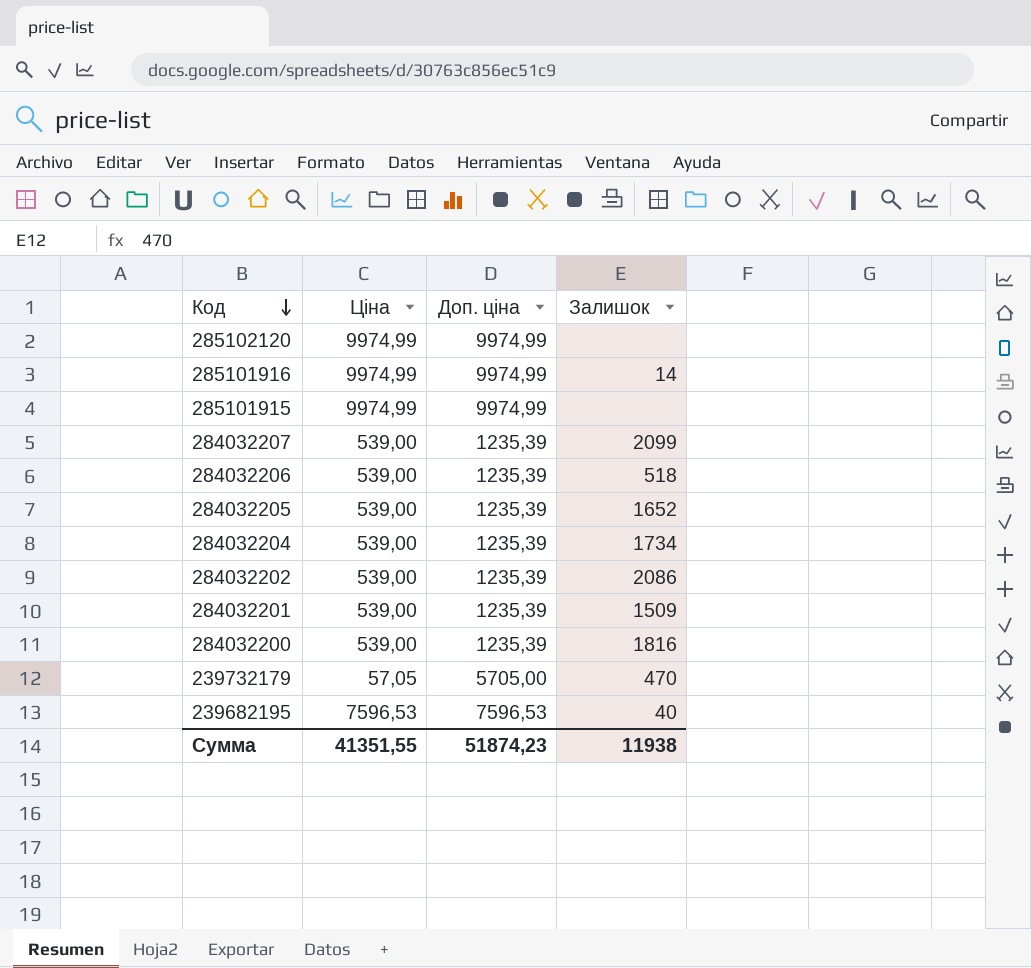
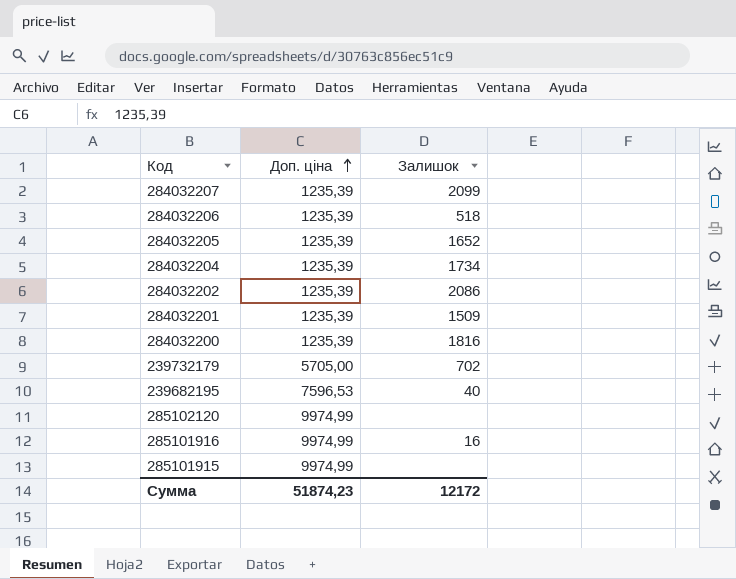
row order: Код descending -> Доп. ціна ascending
column Ціна | position: 2 -> none
239732179 | Залишок: 470 -> 702
285101916 | Залишок: 14 -> 16
Сумма | Залишок: 11938 -> 12172

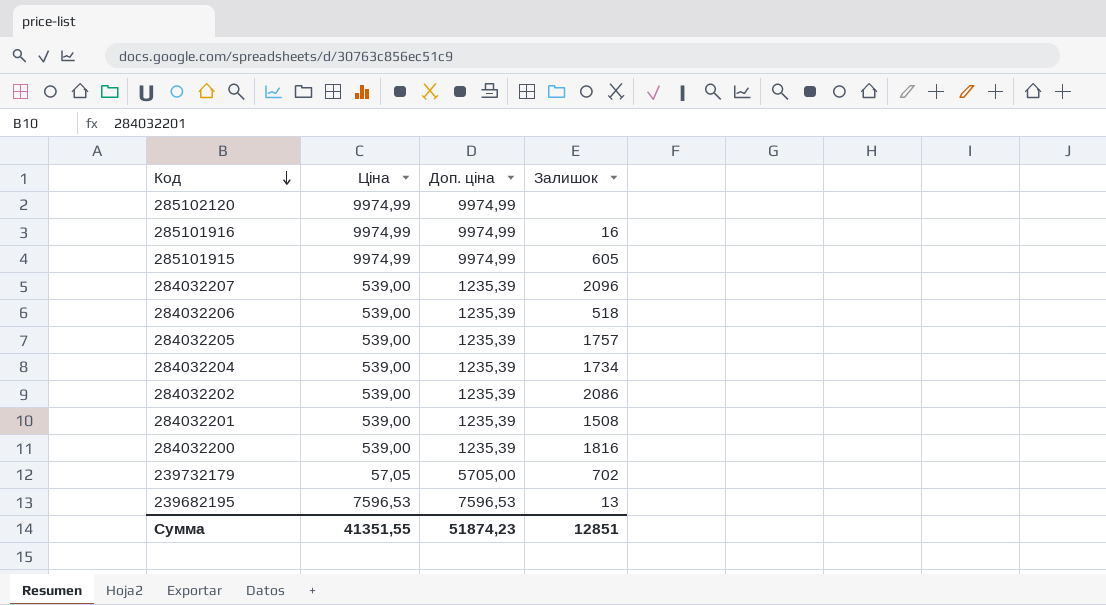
row order: Доп. ціна ascending -> Код descending
column Ціна | position: none -> 2
285101915 | Залишок: none -> 605
284032207 | Залишок: 2099 -> 2096
284032205 | Залишок: 1652 -> 1757
284032201 | Залишок: 1509 -> 1508
239682195 | Залишок: 40 -> 13
Сумма | Залишок: 12172 -> 12851

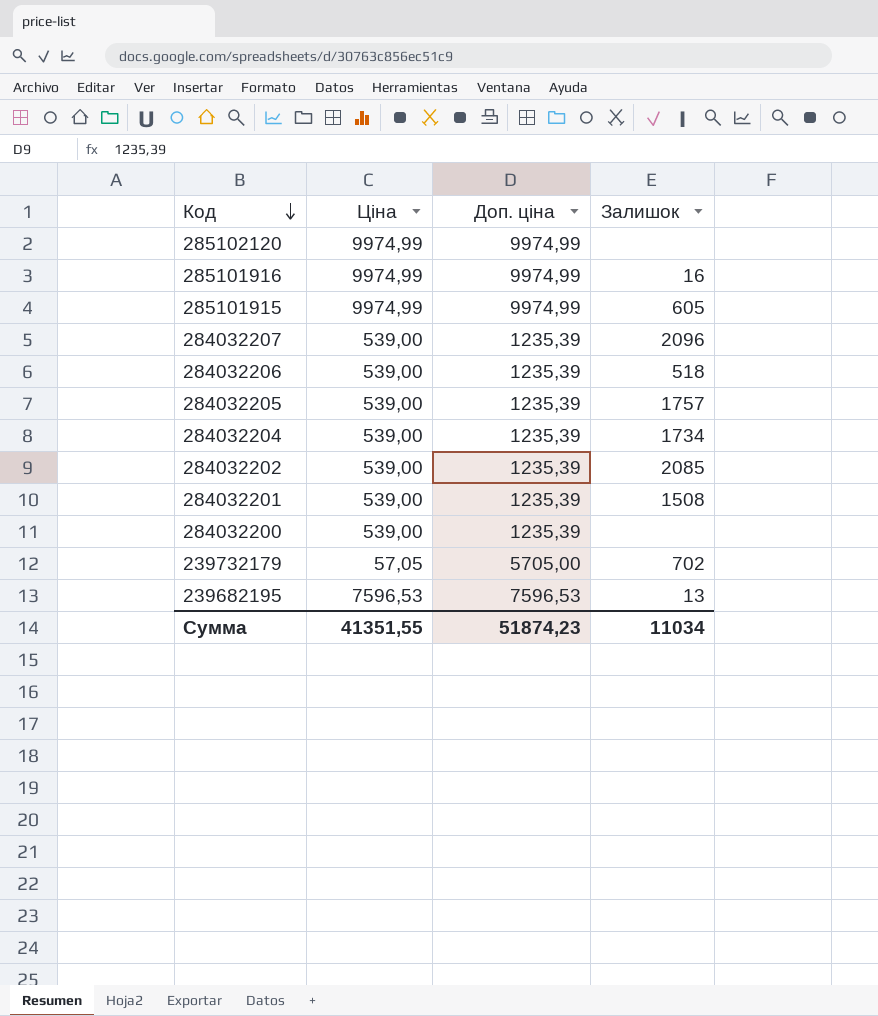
284032202 | Залишок: 2086 -> 2085
284032200 | Залишок: 1816 -> none
Сумма | Залишок: 12851 -> 11034

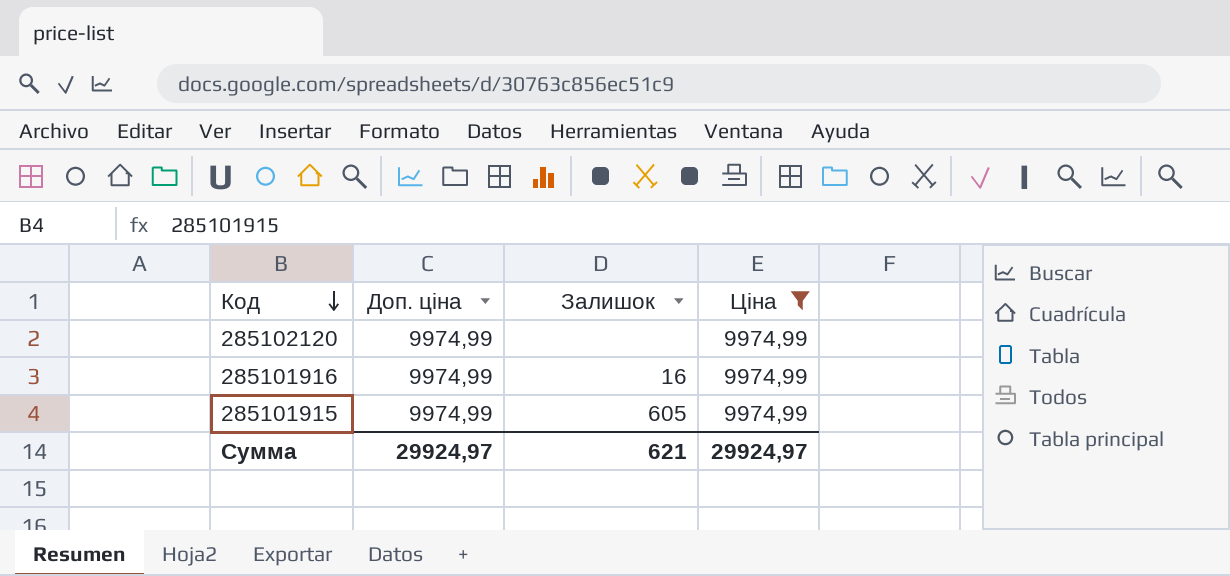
filter: none -> Ціна = 9974,99
column Ціна | position: 2 -> 4
Сумма | Доп. ціна: 51874,23 -> 29924,97
Сумма | Залишок: 11034 -> 621
Сумма | Ціна: 41351,55 -> 29924,97

